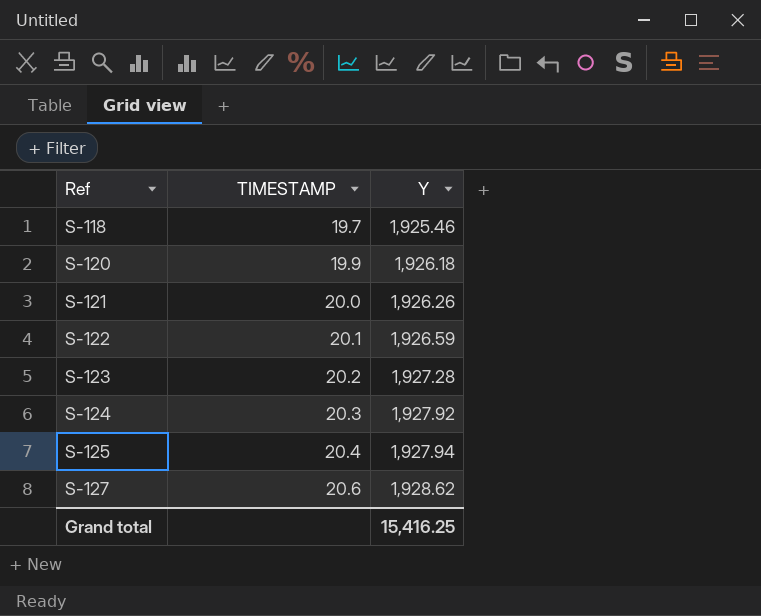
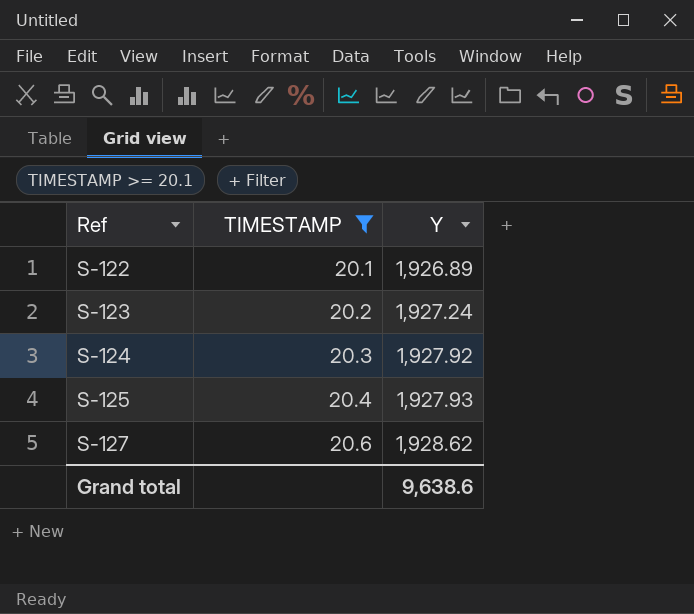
filter: none -> TIMESTAMP >= 20.1
S-122 | Y: 1,926.59 -> 1,926.89
S-123 | Y: 1,927.28 -> 1,927.24
S-125 | Y: 1,927.94 -> 1,927.93
Grand total | Y: 15,416.25 -> 9,638.6

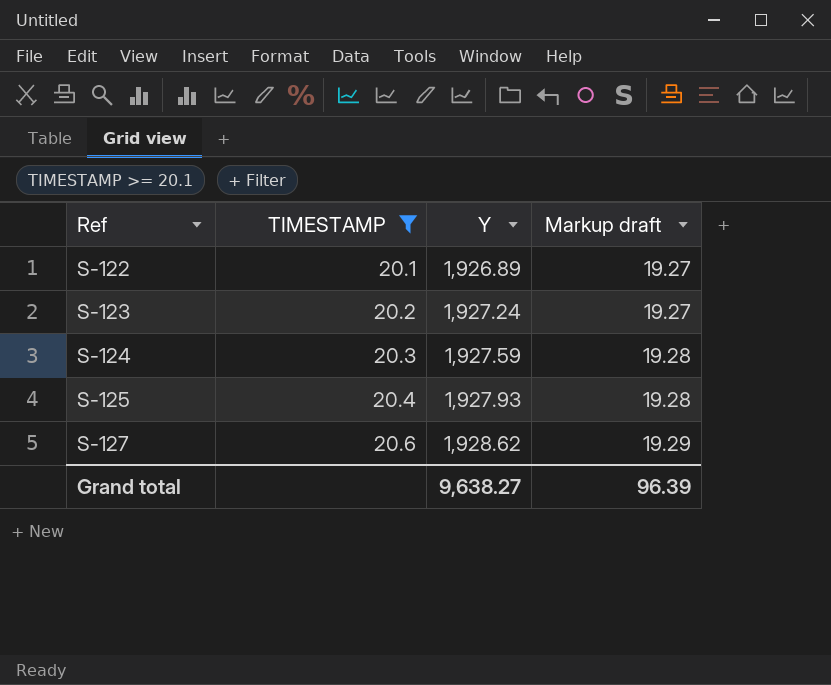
column Markup draft | formula: none -> [Y] * 0.01
S-124 | Y: 1,927.92 -> 1,927.59
Grand total | Y: 9,638.6 -> 9,638.27

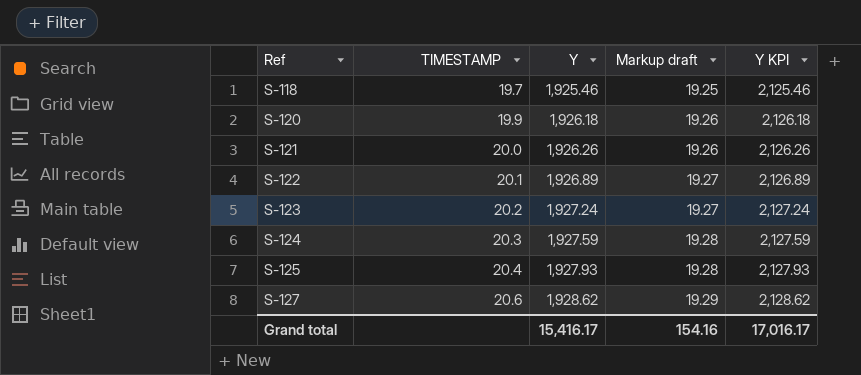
filter: TIMESTAMP >= 20.1 -> none
column Y KPI | formula: none -> [Y] + 200
Grand total | Y: 9,638.27 -> 15,416.17
Grand total | Markup draft: 96.39 -> 154.16

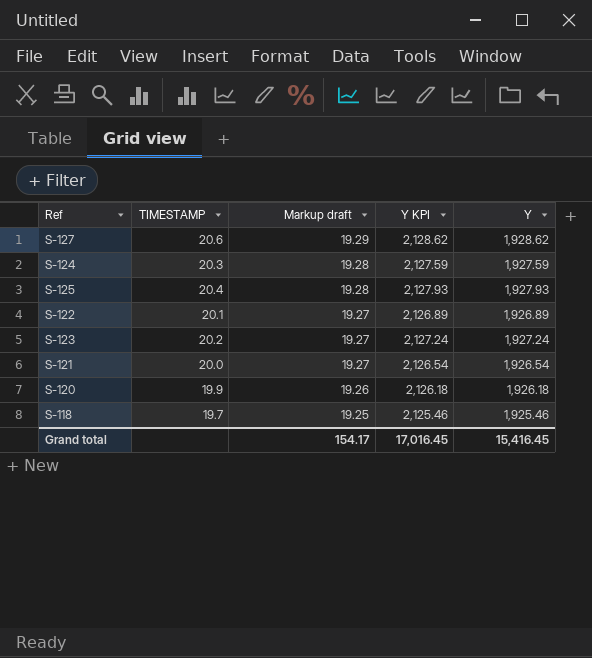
row order: Ref ascending -> Markup draft descending
column Y | position: 3 -> 5
S-121 | Markup draft: 19.26 -> 19.27
S-121 | Y KPI: 2,126.26 -> 2,126.54
S-121 | Y: 1,926.26 -> 1,926.54
Grand total | Markup draft: 154.16 -> 154.17
Grand total | Y KPI: 17,016.17 -> 17,016.45
Grand total | Y: 15,416.17 -> 15,416.45

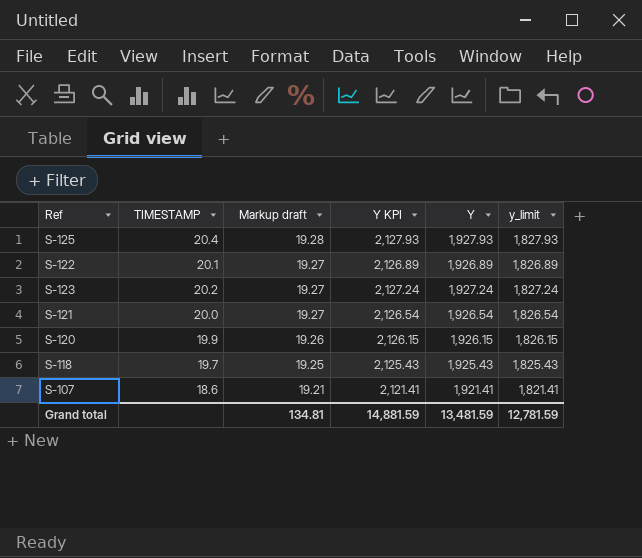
column y_limit | formula: none -> [Y] - 100
row S-127: 20.6 | 19.29 | 2,128.62 | 1,928.62 -> none
row S-124: 20.3 | 19.28 | 2,127.59 | 1,927.59 -> none
S-120 | Y KPI: 2,126.18 -> 2,126.15
S-120 | Y: 1,926.18 -> 1,926.15
S-118 | Y KPI: 2,125.46 -> 2,125.43
S-118 | Y: 1,925.46 -> 1,925.43
row S-107: none -> 18.6 | 19.21 | 2,121.41 | 1,921.41 | 1,821.41
Grand total | Markup draft: 154.17 -> 134.81
Grand total | Y KPI: 17,016.45 -> 14,881.59
Grand total | Y: 15,416.45 -> 13,481.59

